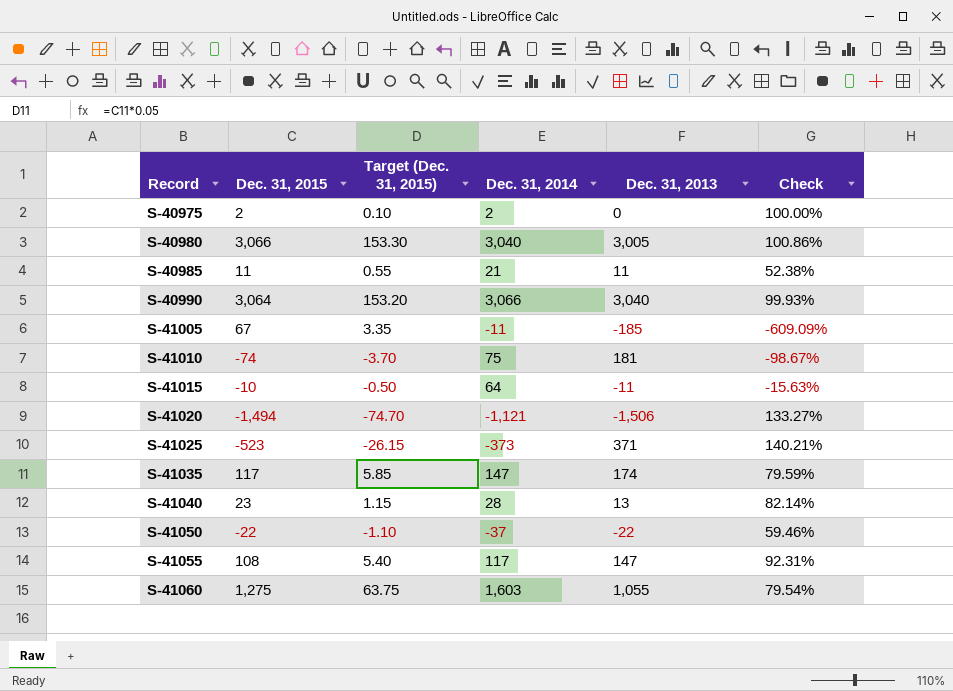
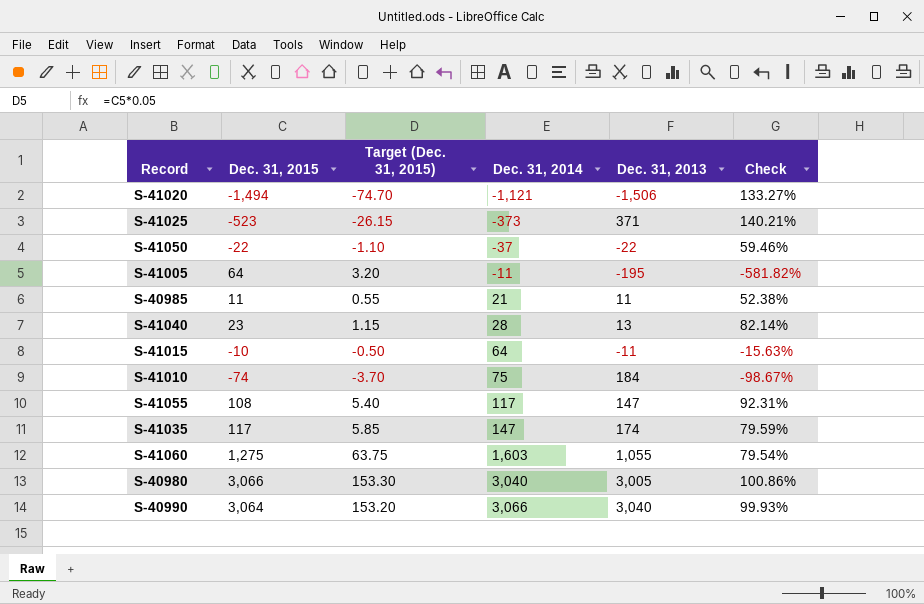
row order: Record ascending -> Dec. 31, 2014 ascending
row S-40975: 2 | 0.10 | 2 | 0 | 100.00% -> none
S-41005 | Dec. 31, 2015: 67 -> 64
S-41005 | Target (Dec. 31, 2015): 3.35 -> 3.20
S-41005 | Dec. 31, 2013: -185 -> -195
S-41005 | Check: -609.09% -> -581.82%
S-41010 | Dec. 31, 2013: 181 -> 184

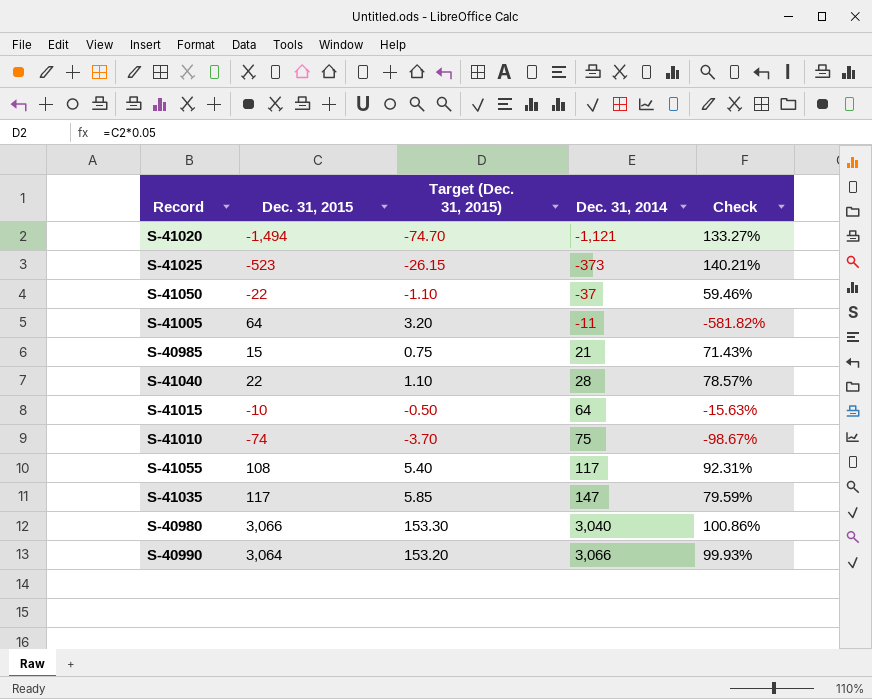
column Dec. 31, 2013 | position: 5 -> none
row S-41060: 1,275 | 63.75 | 1,603 | 1,055 | 79.54% -> none
S-40985 | Dec. 31, 2015: 11 -> 15
S-40985 | Target (Dec. 31, 2015): 0.55 -> 0.75
S-40985 | Check: 52.38% -> 71.43%
S-41040 | Dec. 31, 2015: 23 -> 22
S-41040 | Target (Dec. 31, 2015): 1.15 -> 1.10
S-41040 | Check: 82.14% -> 78.57%

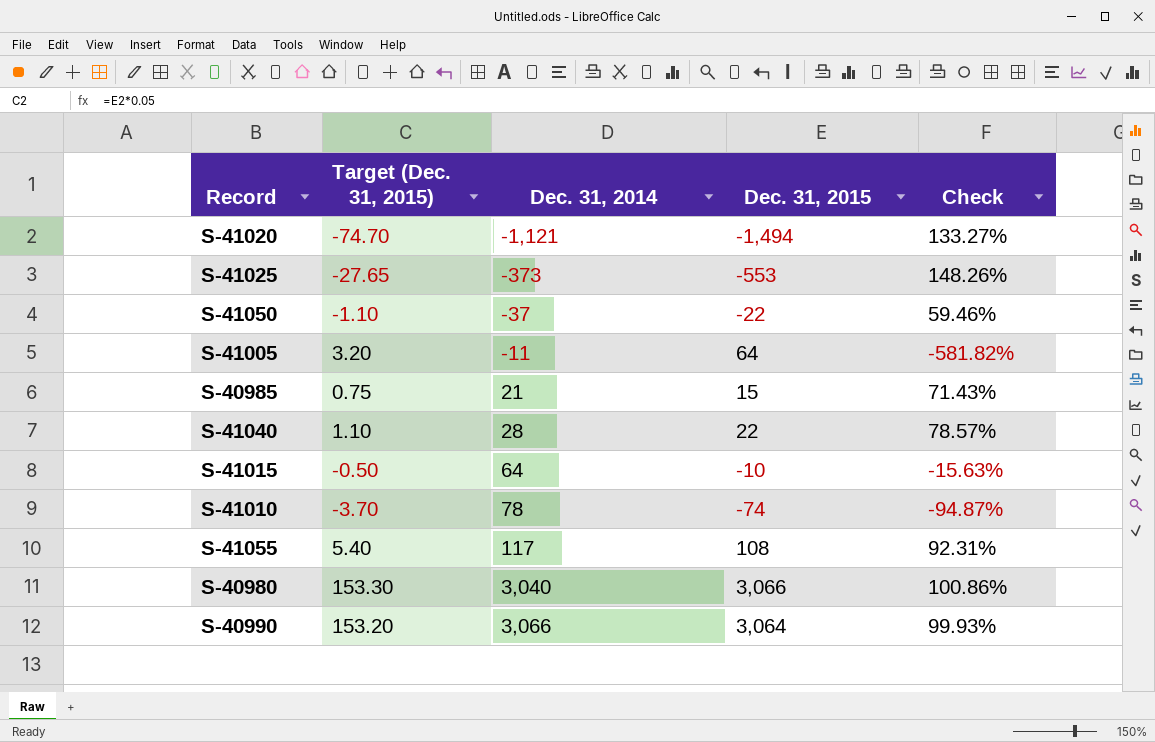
column Dec. 31, 2015 | position: 2 -> 4
row S-41035: 117 | 5.85 | 147 | 79.59% -> none
S-41025 | Target (Dec. 31, 2015): -26.15 -> -27.65
S-41025 | Dec. 31, 2015: -523 -> -553
S-41025 | Check: 140.21% -> 148.26%
S-41010 | Dec. 31, 2014: 75 -> 78
S-41010 | Check: -98.67% -> -94.87%

